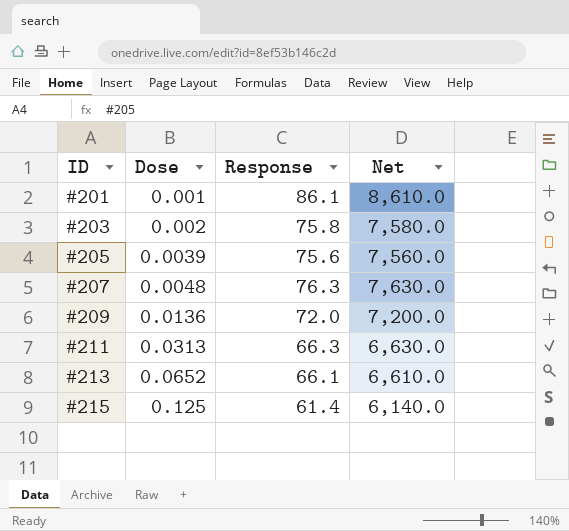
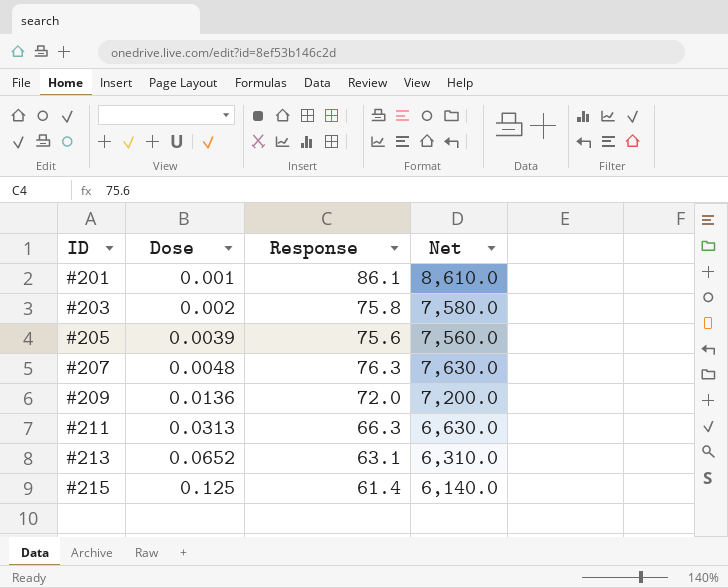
#213 | Response: 66.1 -> 63.1
#213 | Net: 6,610.0 -> 6,310.0

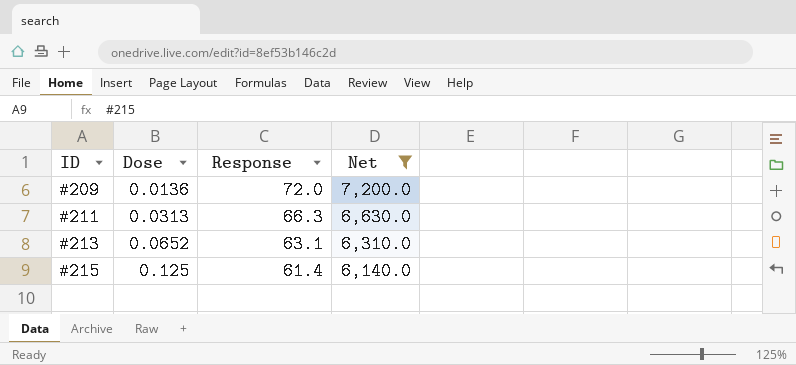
filter: none -> Net <= 7,200.0

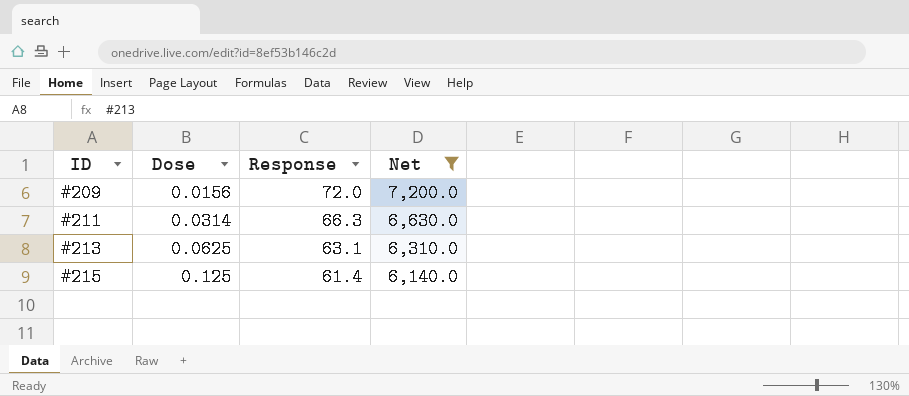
#209 | Dose: 0.0136 -> 0.0156
#211 | Dose: 0.0313 -> 0.0314
#213 | Dose: 0.0652 -> 0.0625

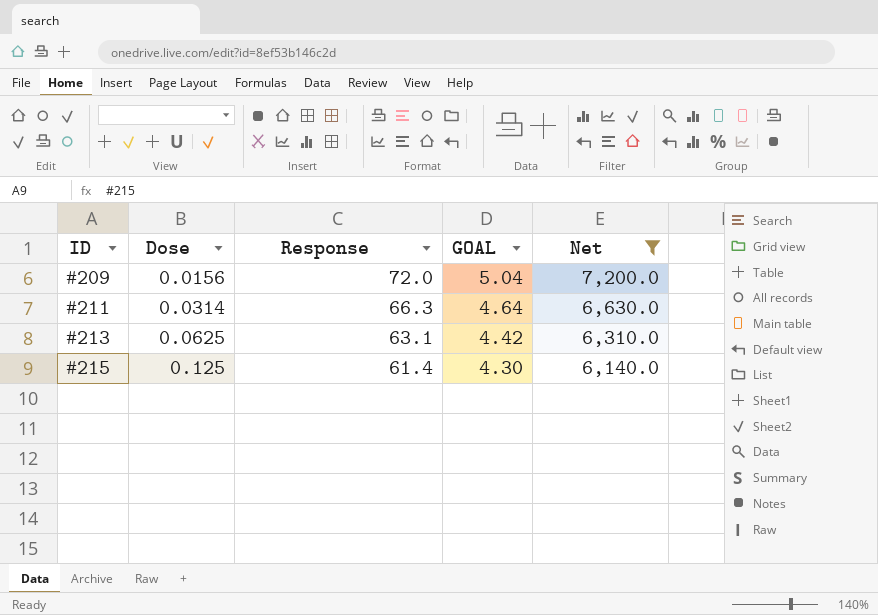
column GOAL | formula: none -> [Response] * 0.07

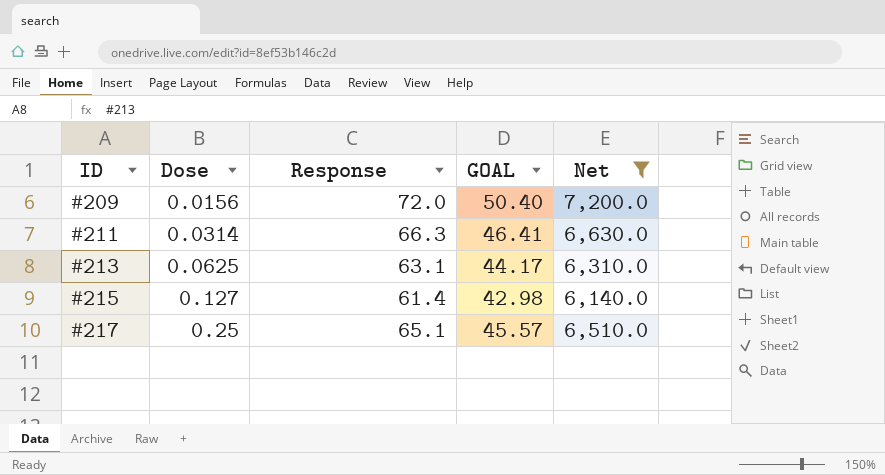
column GOAL | formula: [Response] * 0.07 -> [Response] * 0.7
#215 | Dose: 0.125 -> 0.127
row #217: none -> 0.25 | 65.1 | 45.57 | 6,510.0

